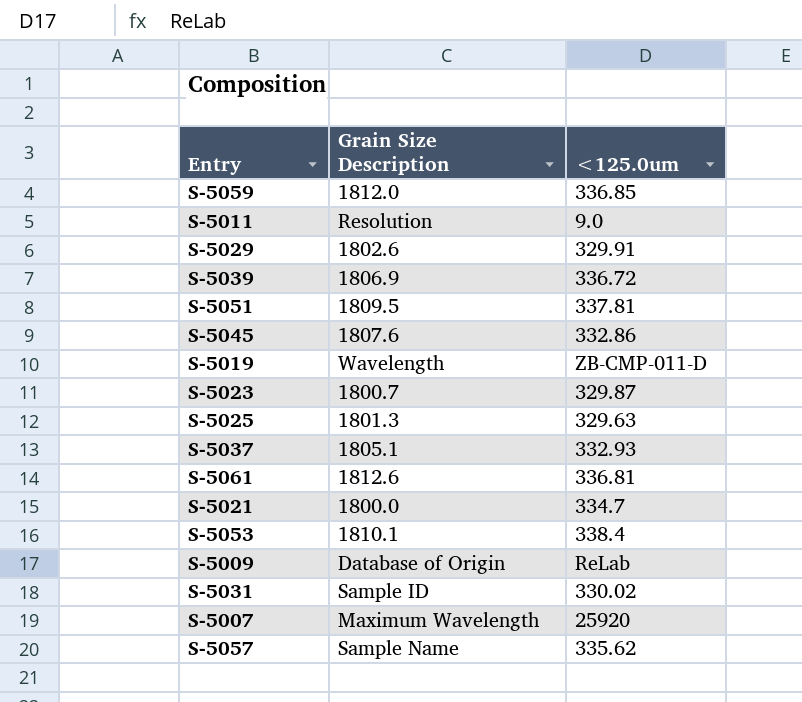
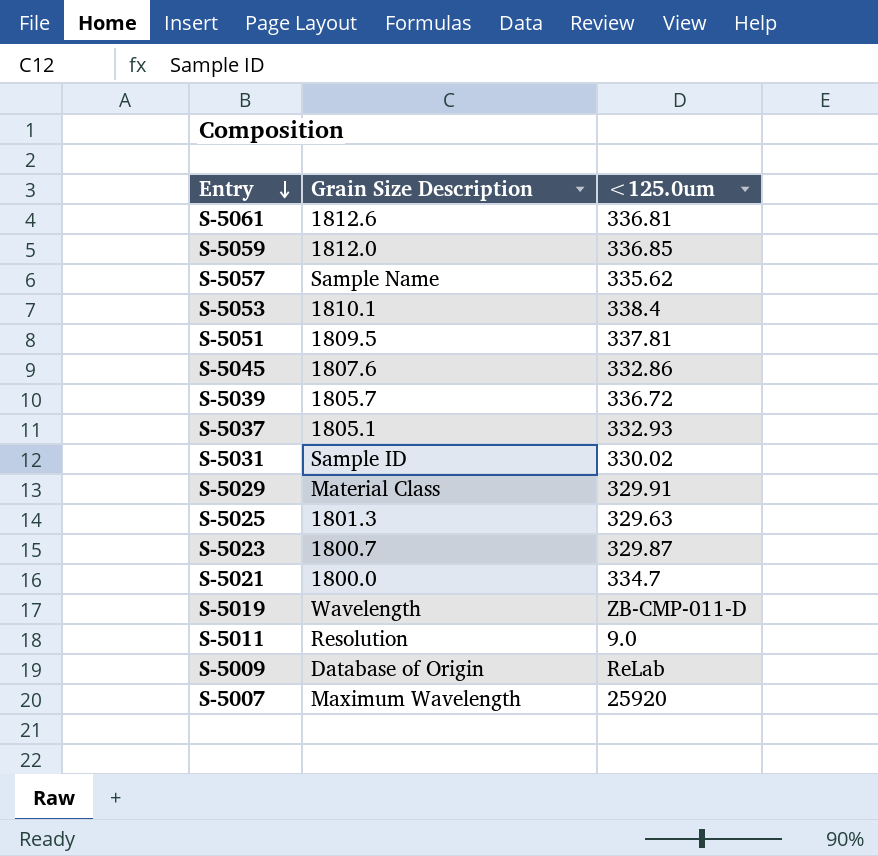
row order: none -> Entry descending
S-5039 | Grain Size Description: 1806.9 -> 1805.7
S-5029 | Grain Size Description: 1802.6 -> Material Class

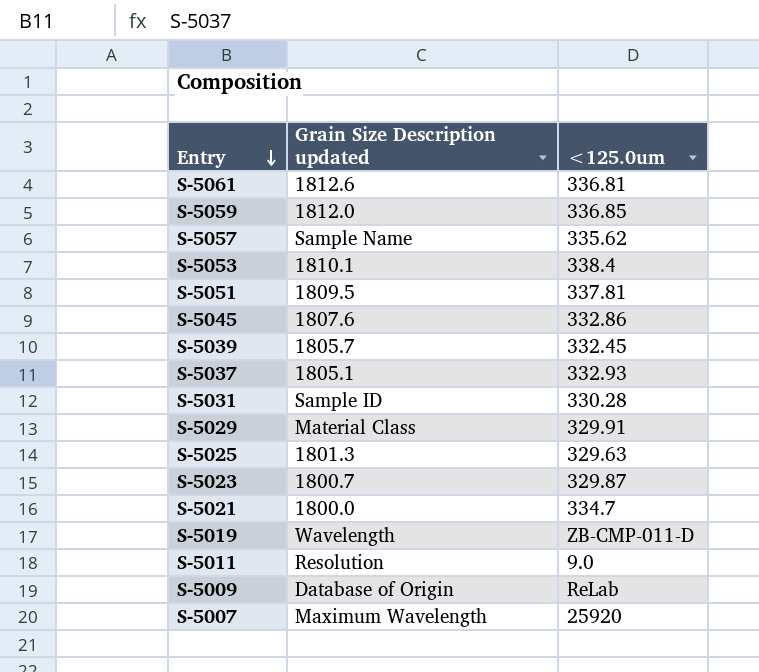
column name: Grain Size Description -> Grain Size Description updated
S-5039 | <125.0um: 336.72 -> 332.45
S-5031 | <125.0um: 330.02 -> 330.28

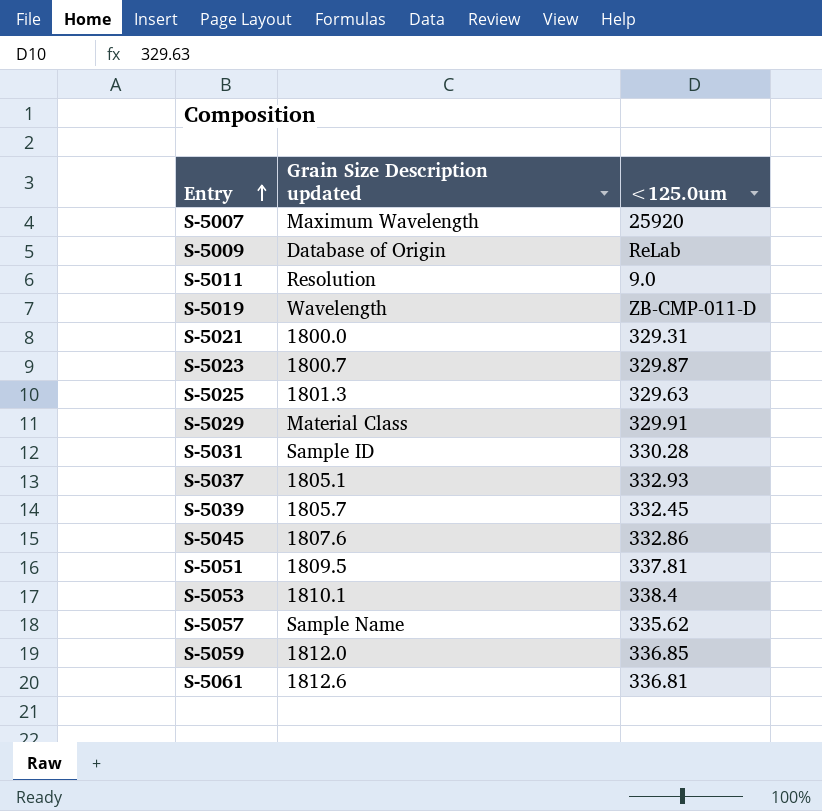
row order: Entry descending -> Entry ascending
S-5021 | <125.0um: 334.7 -> 329.31

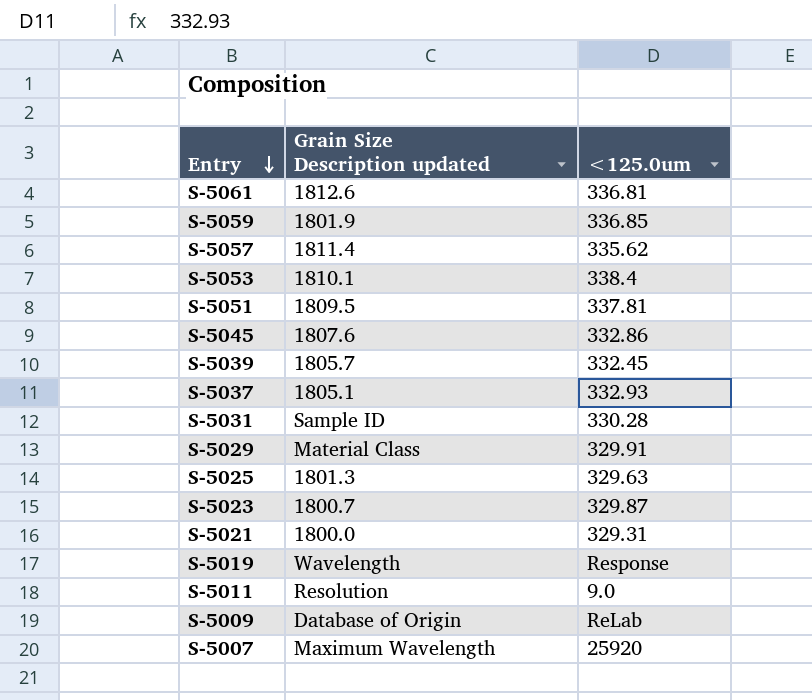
row order: Entry ascending -> Entry descending
S-5059 | Grain Size Description updated: 1812.0 -> 1801.9
S-5057 | Grain Size Description updated: Sample Name -> 1811.4
S-5019 | <125.0um: ZB-CMP-011-D -> Response

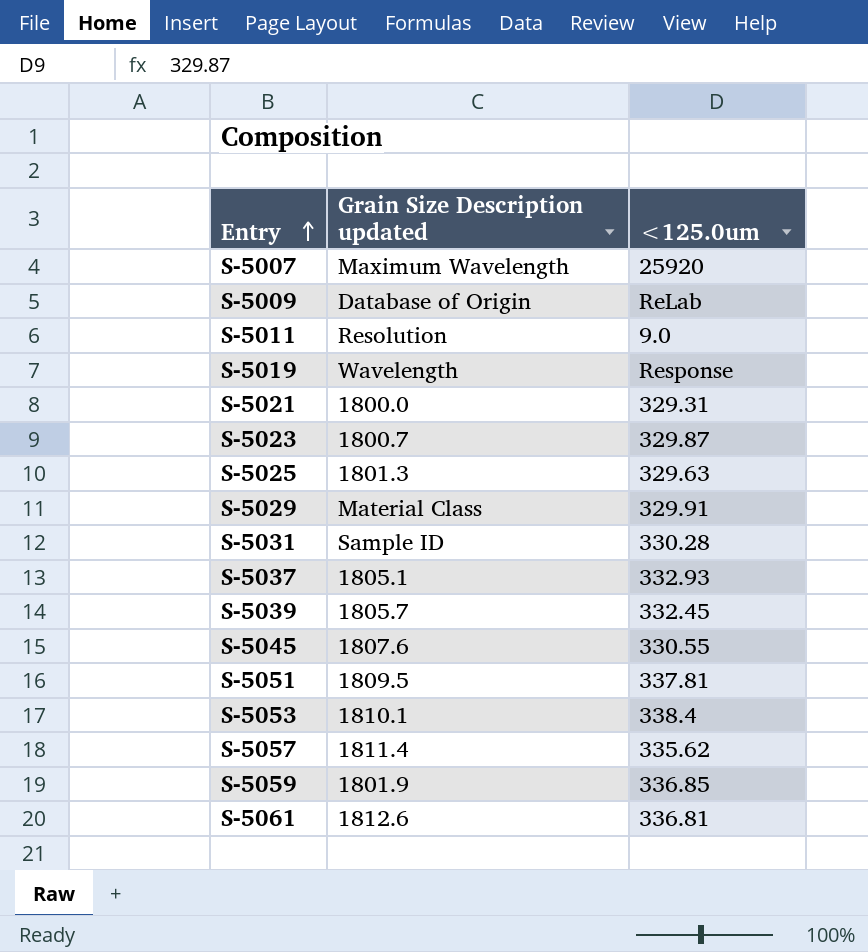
row order: Entry descending -> Entry ascending
S-5045 | <125.0um: 332.86 -> 330.55

